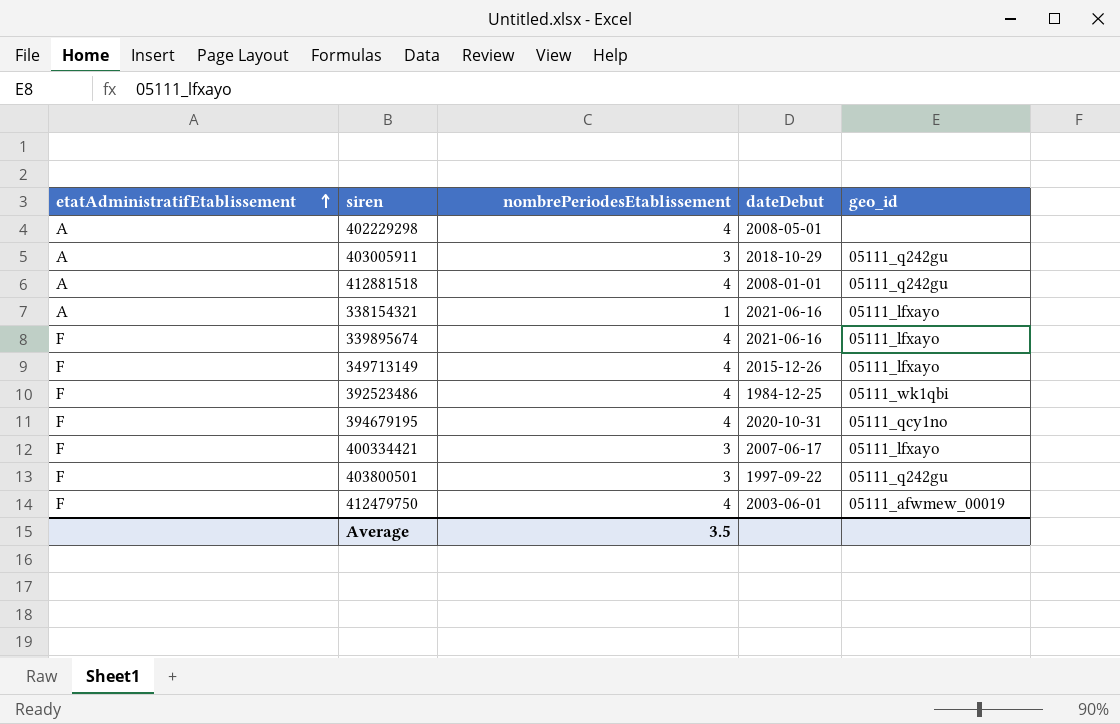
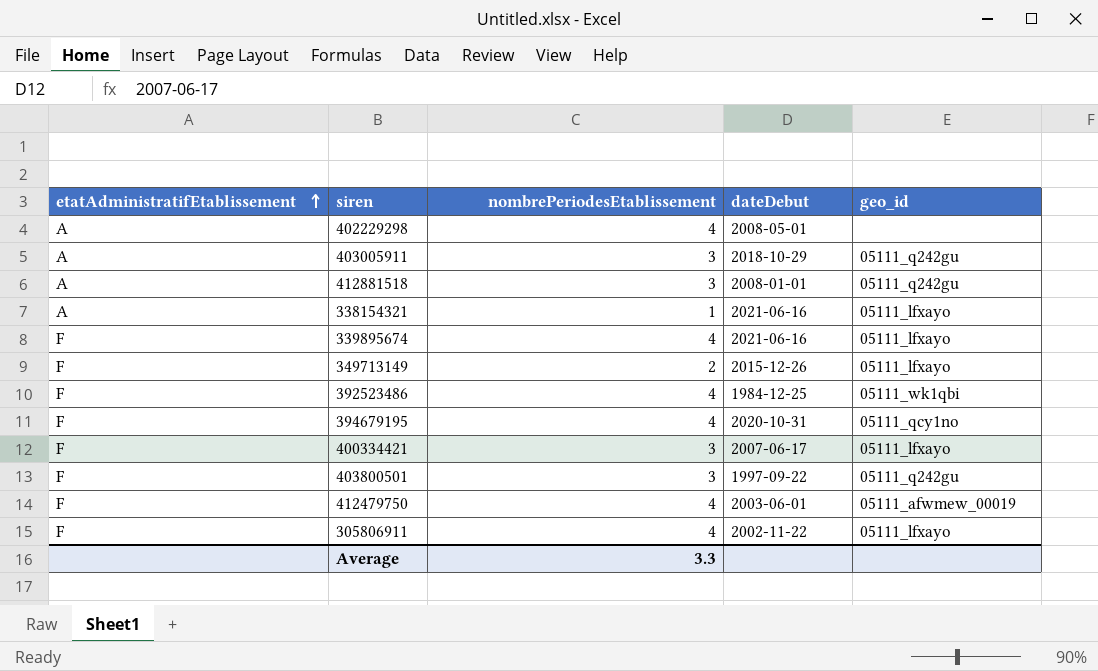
412881518 | nombrePeriodesEtablissement: 4 -> 3
349713149 | nombrePeriodesEtablissement: 4 -> 2
row 305806911: none -> F | 4 | 2002-11-22 | 05111_lfxayo
Average | nombrePeriodesEtablissement: 3.5 -> 3.3

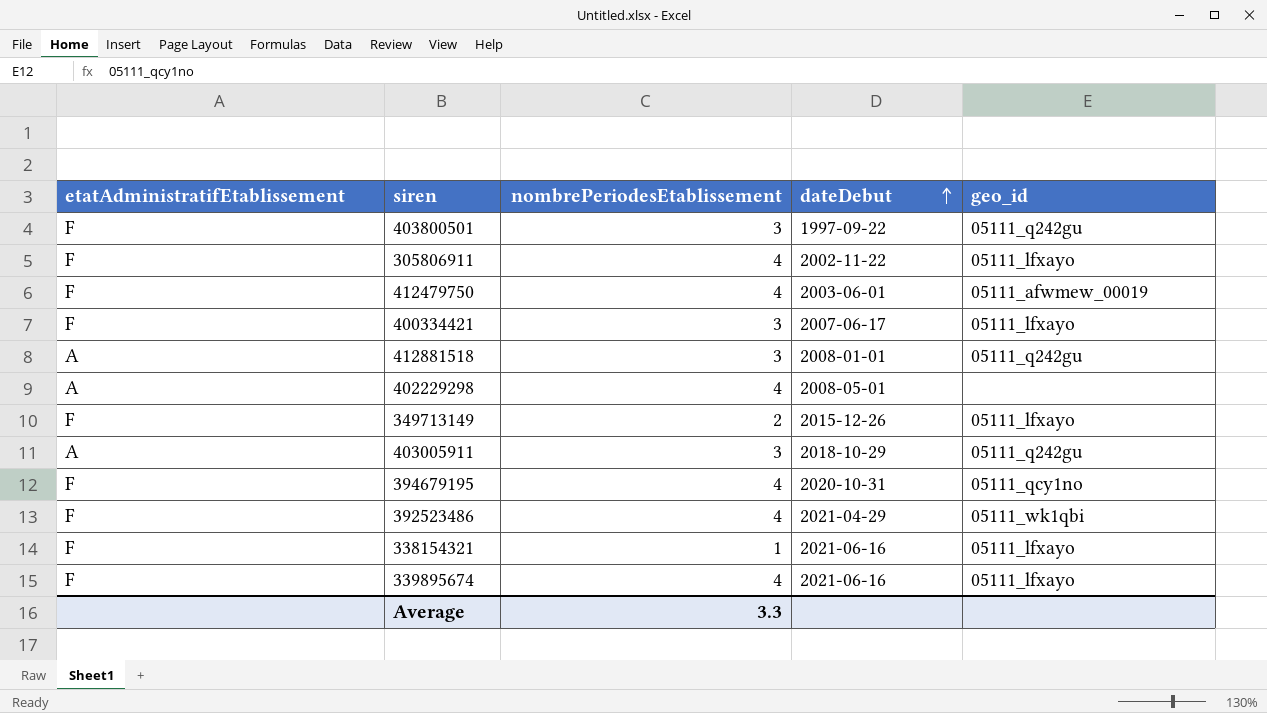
row order: etatAdministratifEtablissement ascending -> dateDebut ascending
392523486 | dateDebut: 1984-12-25 -> 2021-04-29
338154321 | etatAdministratifEtablissement: A -> F

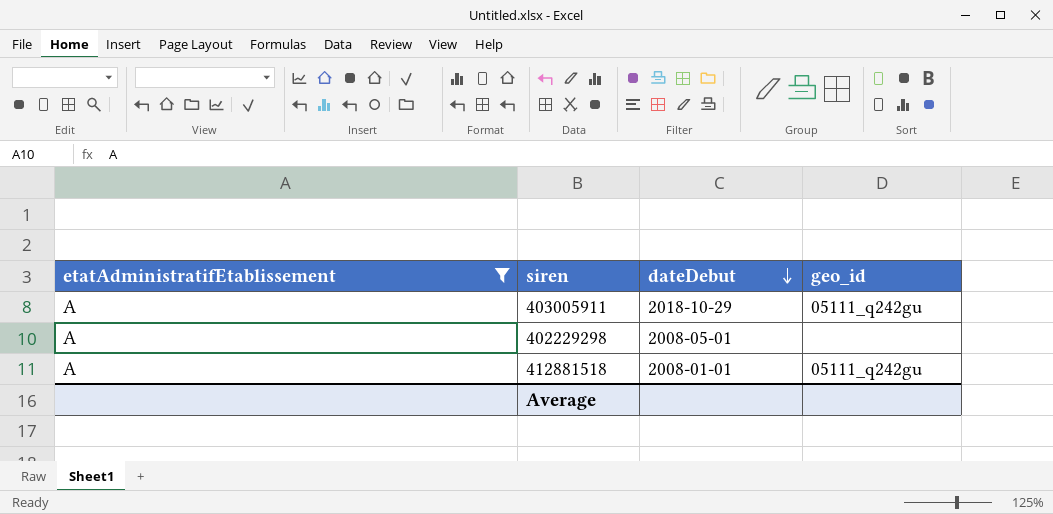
filter: none -> etatAdministratifEtablissement = A
row order: dateDebut ascending -> dateDebut descending
column nombrePeriodesEtablissement | position: 3 -> none

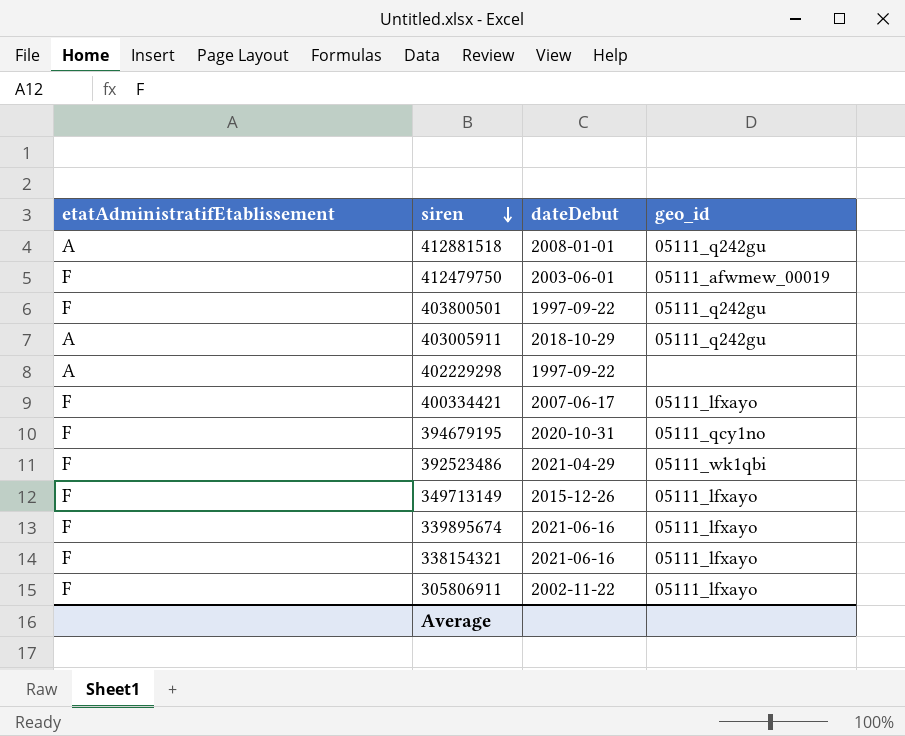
filter: etatAdministratifEtablissement = A -> none
row order: dateDebut descending -> siren descending
402229298 | dateDebut: 2008-05-01 -> 1997-09-22

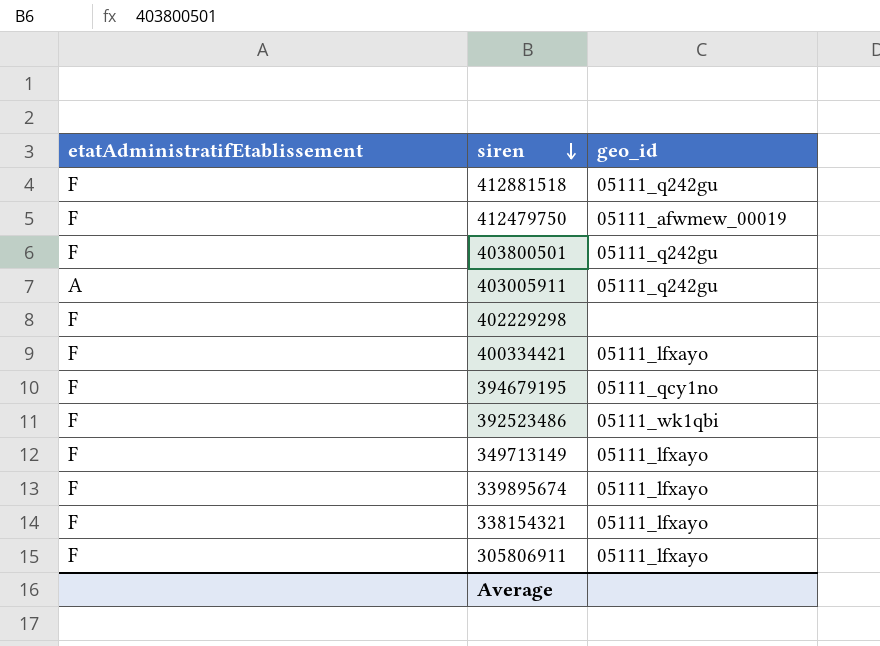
column dateDebut | position: 3 -> none
412881518 | etatAdministratifEtablissement: A -> F
402229298 | etatAdministratifEtablissement: A -> F

